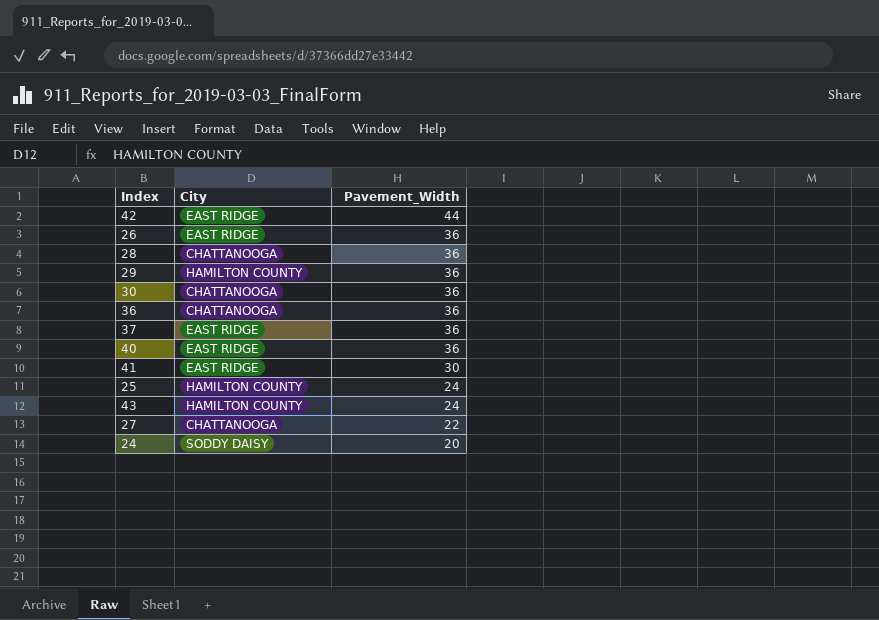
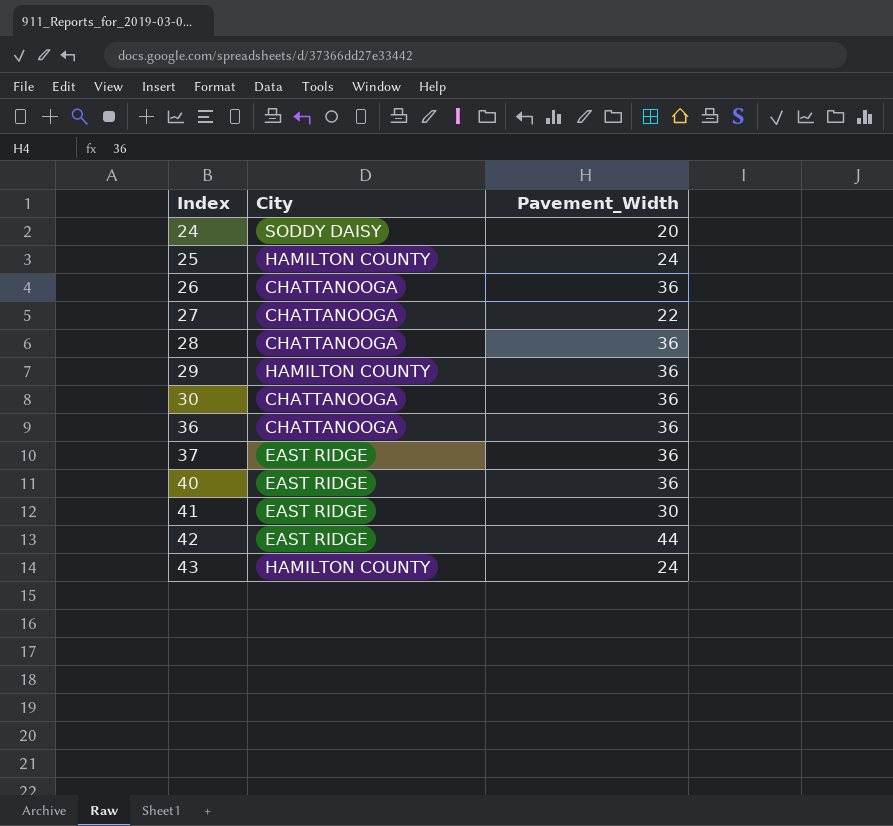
row order: Pavement_Width descending -> Index ascending
26 | City: EAST RIDGE -> CHATTANOOGA

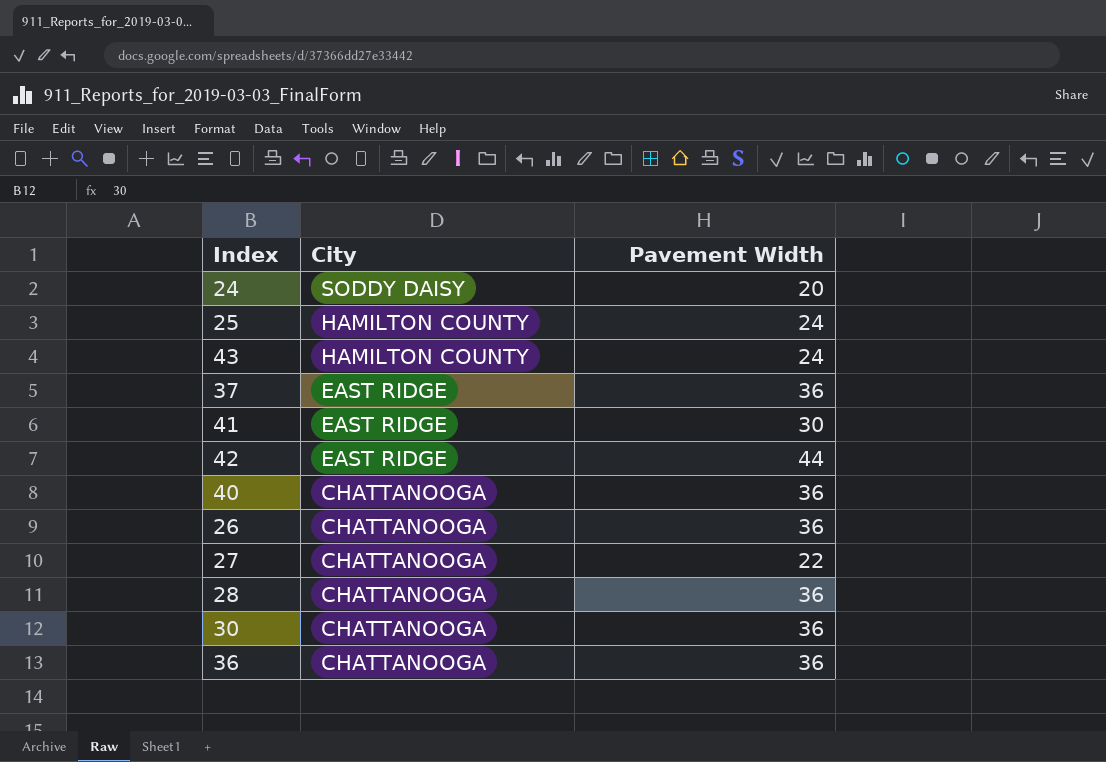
row order: Index ascending -> City descending
column name: Pavement_Width -> Pavement Width
row 29: HAMILTON COUNTY | 36 -> none
40 | City: EAST RIDGE -> CHATTANOOGA

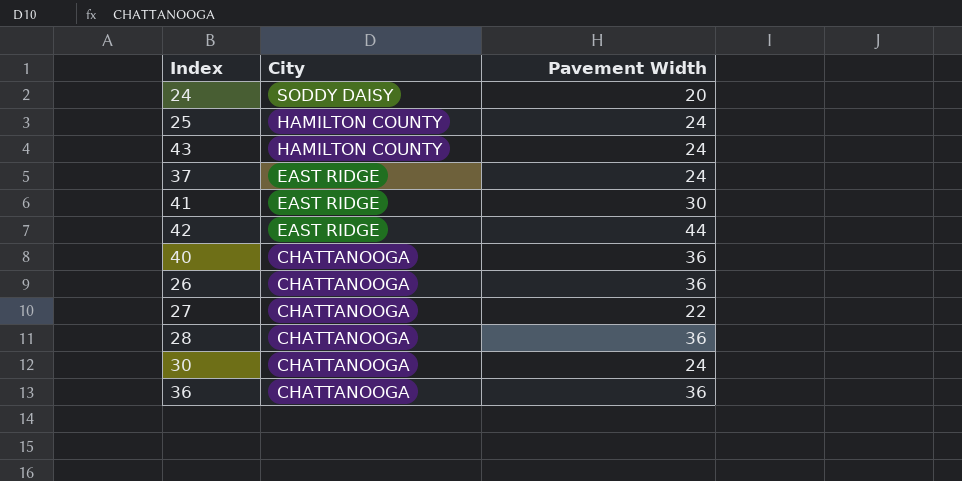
37 | Pavement Width: 36 -> 24
30 | Pavement Width: 36 -> 24

